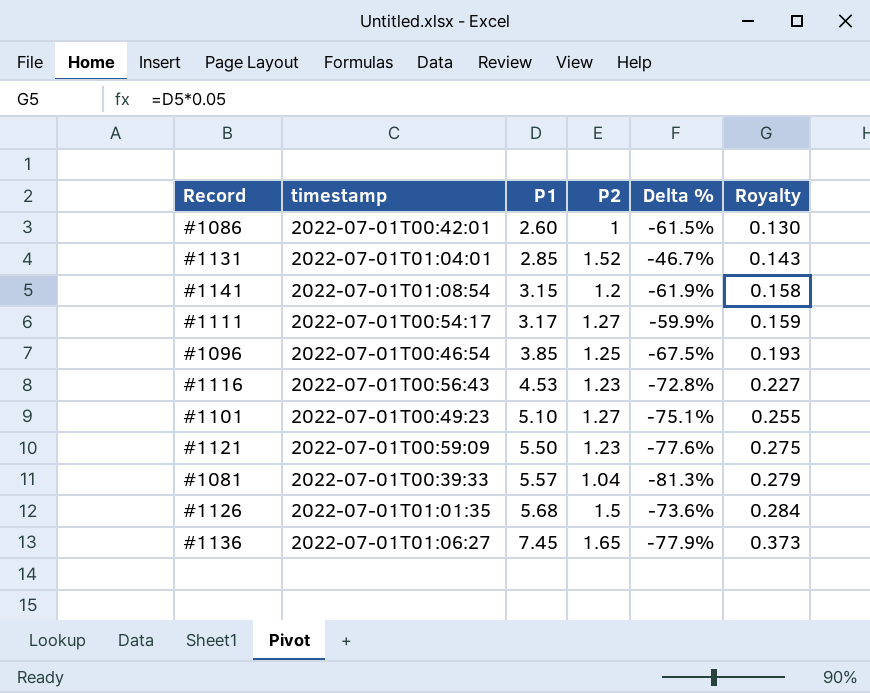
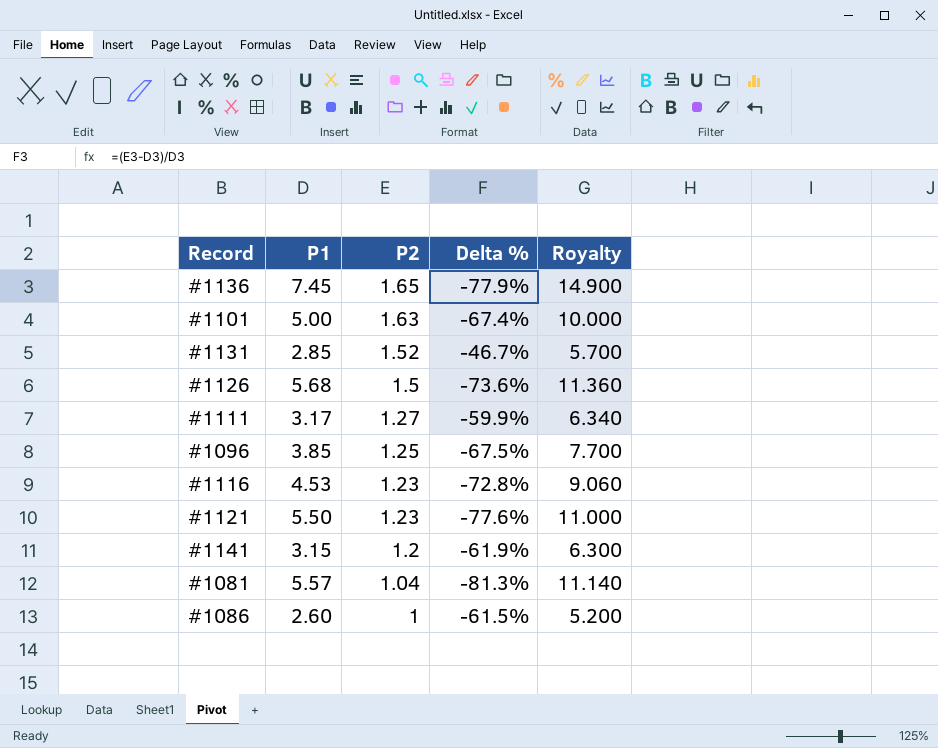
row order: P1 ascending -> P2 descending
column timestamp | position: 2 -> none
column Royalty | formula: [P1] * 0.05 -> [P1] * 2
#1101 | P1: 5.10 -> 5.00
#1101 | P2: 1.27 -> 1.63
#1101 | Delta %: -75.1% -> -67.4%

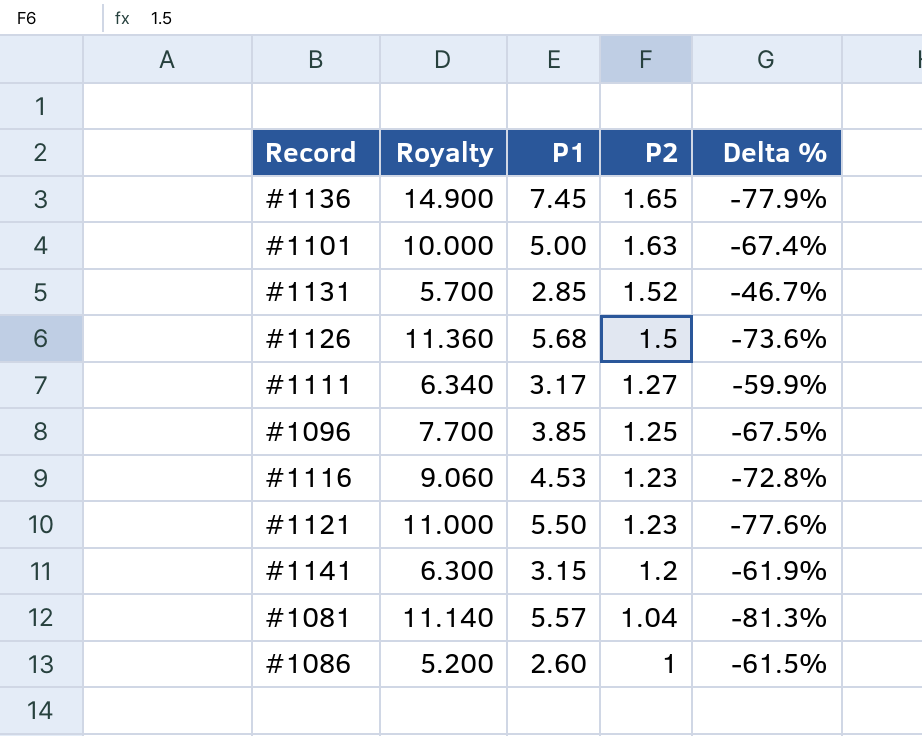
column Royalty | position: 5 -> 2

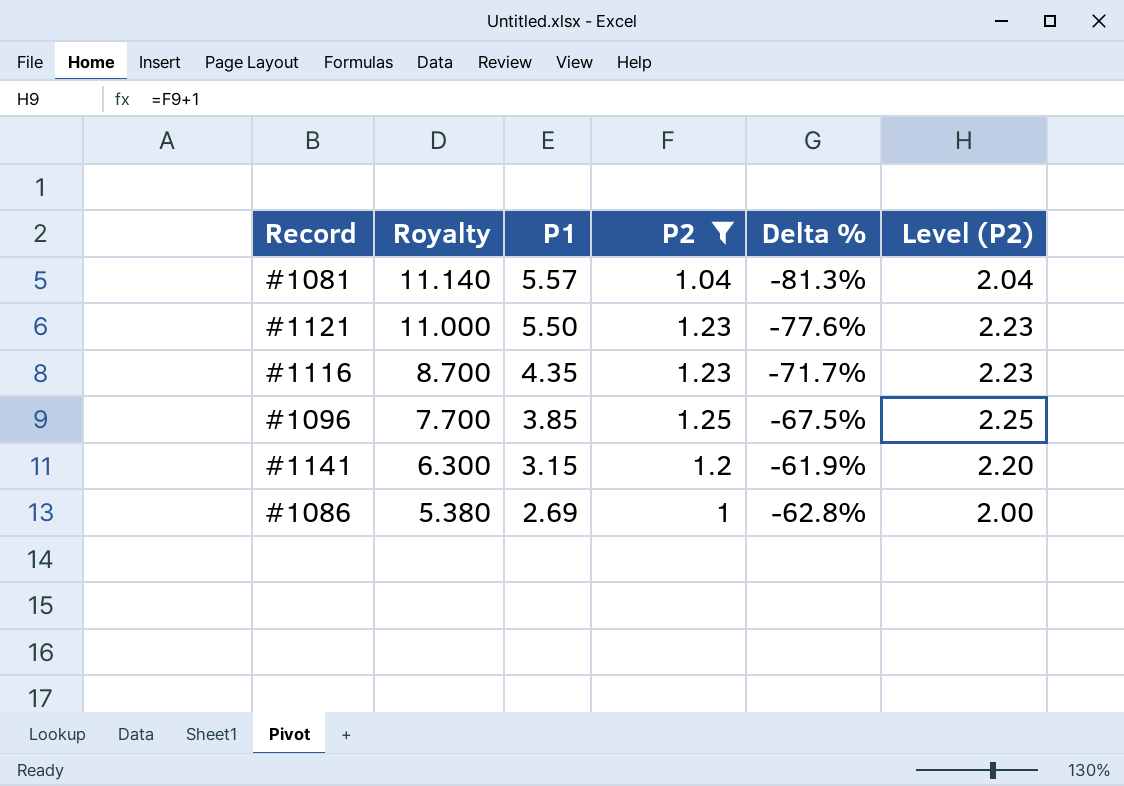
filter: none -> P2 <= 1.25
row order: P2 descending -> Royalty descending
column Level (P2) | formula: none -> [P2] + 1
#1116 | Royalty: 9.060 -> 8.700
#1116 | P1: 4.53 -> 4.35
#1116 | Delta %: -72.8% -> -71.7%
#1086 | Royalty: 5.200 -> 5.380
#1086 | P1: 2.60 -> 2.69
#1086 | Delta %: -61.5% -> -62.8%

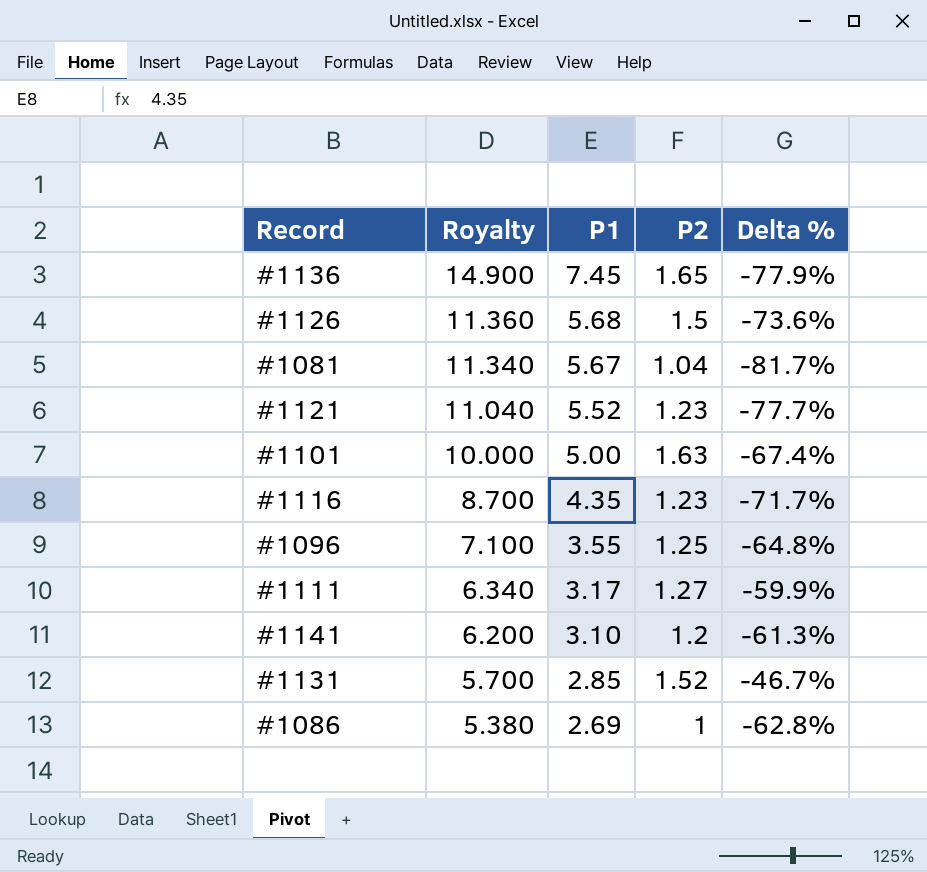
filter: P2 <= 1.25 -> none
column Level (P2) | formula: [P2] + 1 -> none
#1081 | Royalty: 11.140 -> 11.340
#1081 | P1: 5.57 -> 5.67
#1081 | Delta %: -81.3% -> -81.7%
#1121 | Royalty: 11.000 -> 11.040
#1121 | P1: 5.50 -> 5.52
#1121 | Delta %: -77.6% -> -77.7%
#1096 | Royalty: 7.700 -> 7.100
#1096 | P1: 3.85 -> 3.55
#1096 | Delta %: -67.5% -> -64.8%
#1141 | Royalty: 6.300 -> 6.200
#1141 | P1: 3.15 -> 3.10
#1141 | Delta %: -61.9% -> -61.3%

